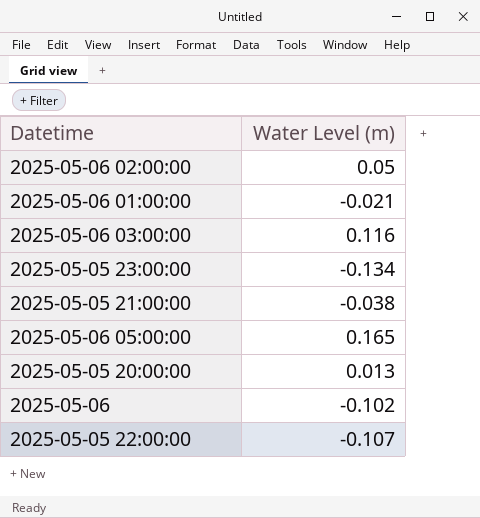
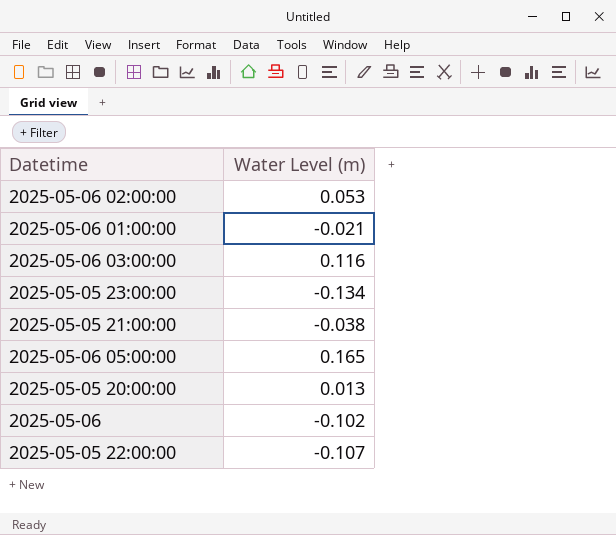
2025-05-06 02:00:00 | Water Level (m): 0.05 -> 0.053

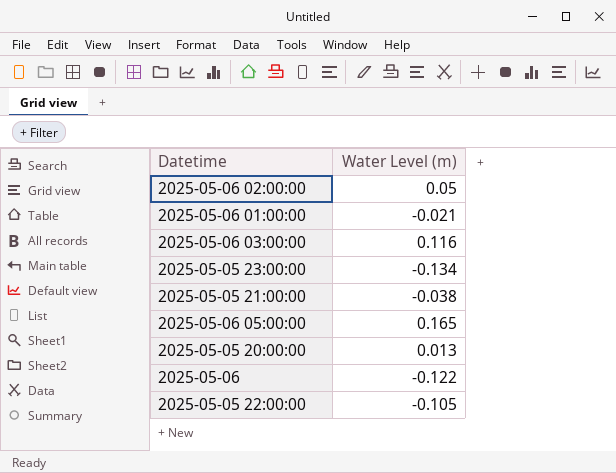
2025-05-06 02:00:00 | Water Level (m): 0.053 -> 0.05
2025-05-06 | Water Level (m): -0.102 -> -0.122
2025-05-05 22:00:00 | Water Level (m): -0.107 -> -0.105

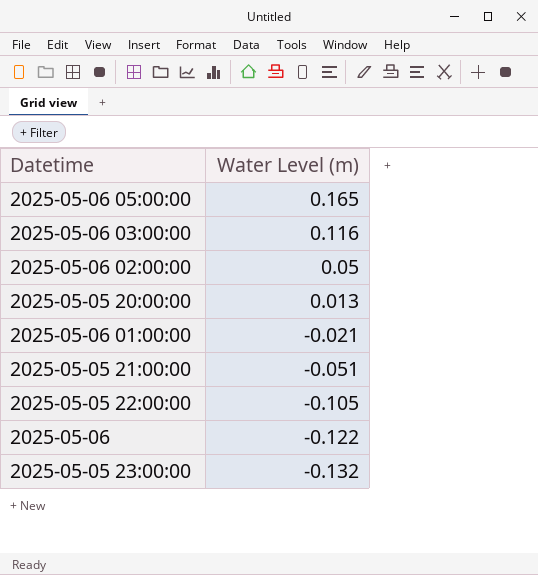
row order: none -> Water Level (m) descending
2025-05-05 21:00:00 | Water Level (m): -0.038 -> -0.051
2025-05-05 23:00:00 | Water Level (m): -0.134 -> -0.132

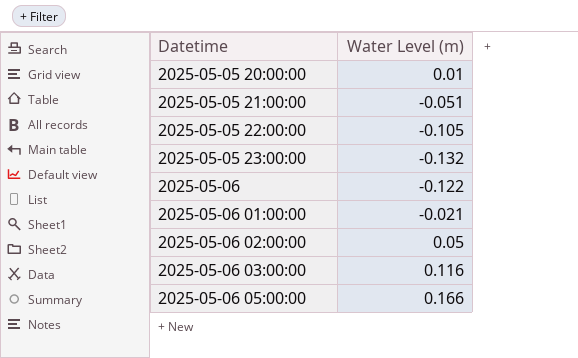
row order: Water Level (m) descending -> Datetime ascending
2025-05-05 20:00:00 | Water Level (m): 0.013 -> 0.01
2025-05-06 05:00:00 | Water Level (m): 0.165 -> 0.166

